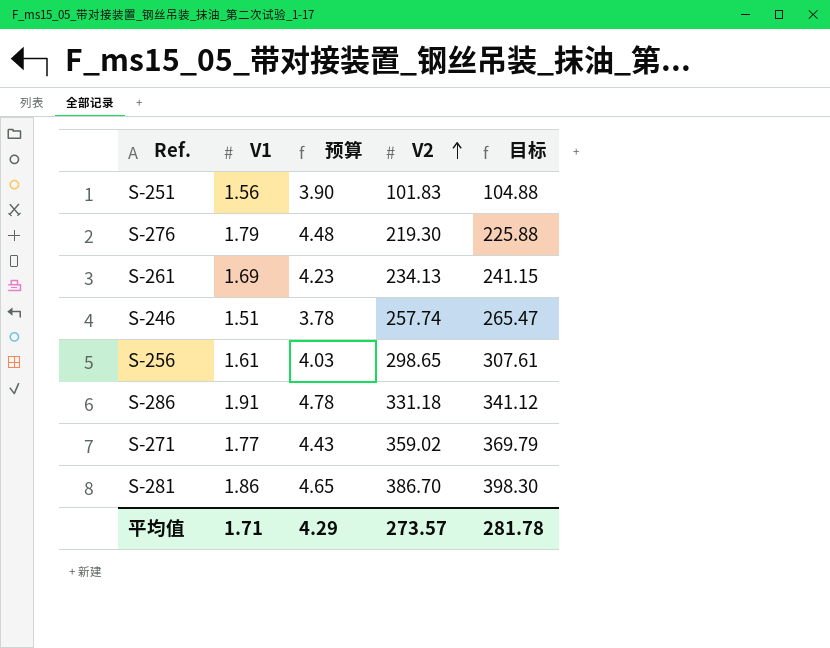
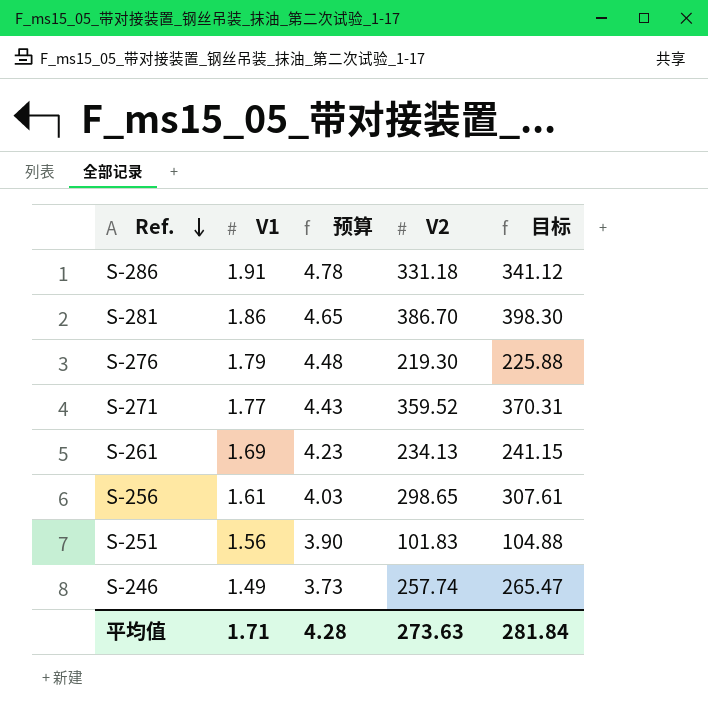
row order: V2 ascending -> Ref. descending
S-271 | V2: 359.02 -> 359.52
S-271 | 目标: 369.79 -> 370.31
S-246 | V1: 1.51 -> 1.49
S-246 | 预算: 3.78 -> 3.73
平均值 | 预算: 4.29 -> 4.28
平均值 | V2: 273.57 -> 273.63
平均值 | 目标: 281.78 -> 281.84

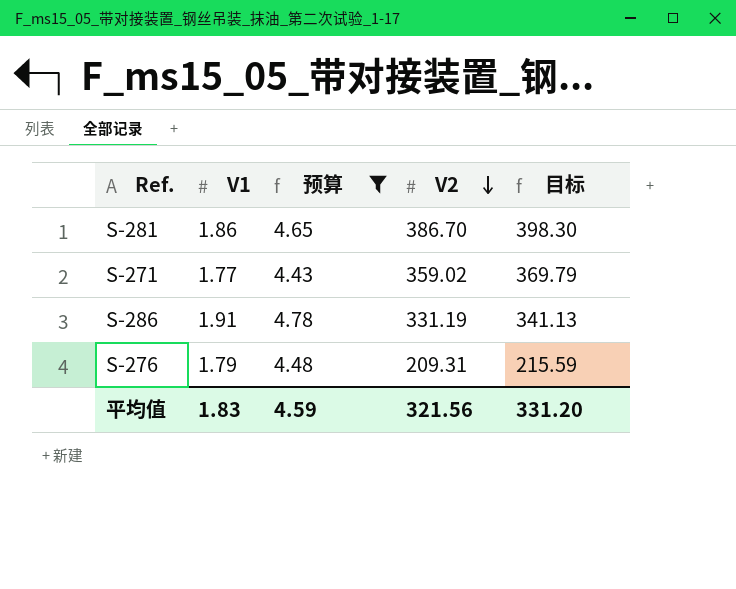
filter: none -> 预算 >= 4.43
row order: Ref. descending -> V2 descending
S-271 | V2: 359.52 -> 359.02
S-271 | 目标: 370.31 -> 369.79
S-286 | V2: 331.18 -> 331.19
S-286 | 目标: 341.12 -> 341.13
S-276 | V2: 219.30 -> 209.31
S-276 | 目标: 225.88 -> 215.59
平均值 | V1: 1.71 -> 1.83
平均值 | 预算: 4.28 -> 4.59
平均值 | V2: 273.63 -> 321.56
平均值 | 目标: 281.84 -> 331.20

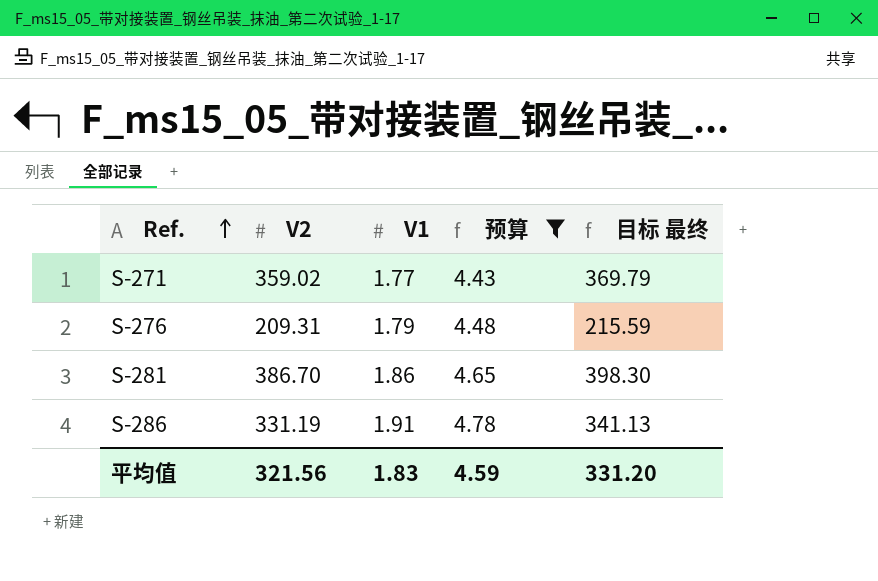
row order: V2 descending -> Ref. ascending
column V2 | position: 4 -> 2
column name: 目标 -> 目标 最终

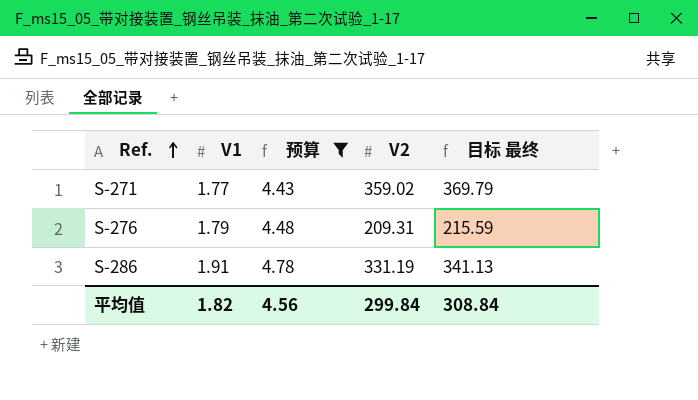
column V2 | position: 2 -> 4
row S-281: 386.70 | 1.86 | 4.65 | 398.30 -> none
平均值 | V1: 1.83 -> 1.82
平均值 | 预算: 4.59 -> 4.56
平均值 | V2: 321.56 -> 299.84
平均值 | 目标 最终: 331.20 -> 308.84

